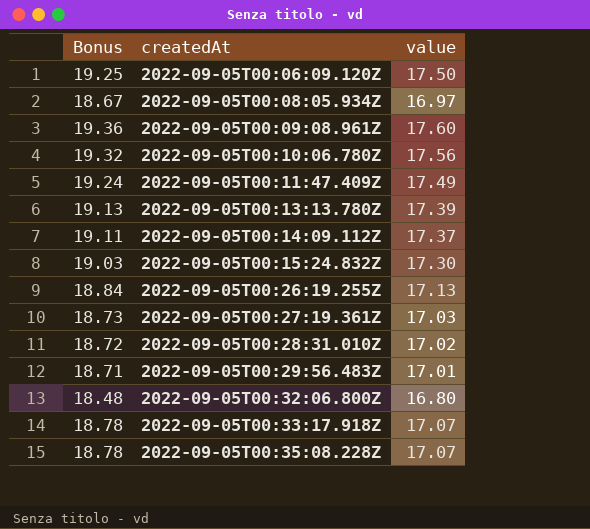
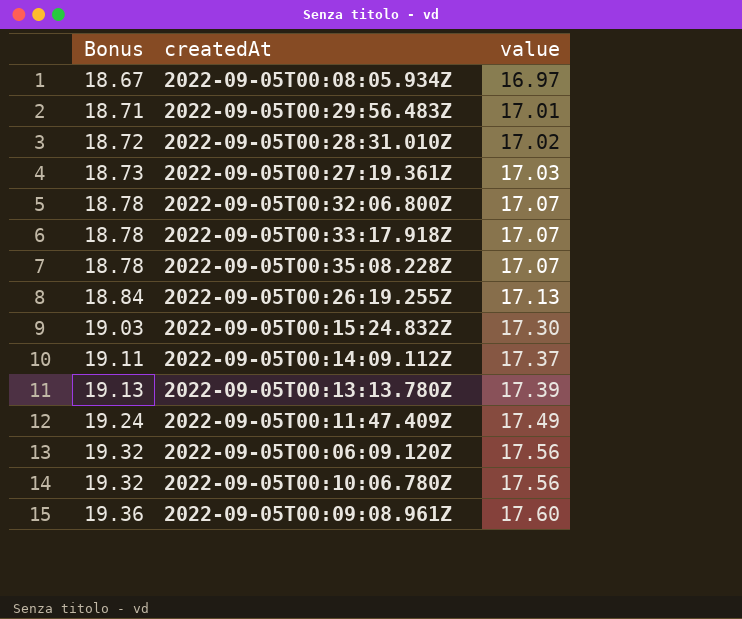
row order: createdAt ascending -> Bonus ascending
2022-09-05T00:32:06.800Z | Bonus: 18.48 -> 18.78
2022-09-05T00:32:06.800Z | value: 16.80 -> 17.07
2022-09-05T00:06:09.120Z | Bonus: 19.25 -> 19.32
2022-09-05T00:06:09.120Z | value: 17.50 -> 17.56

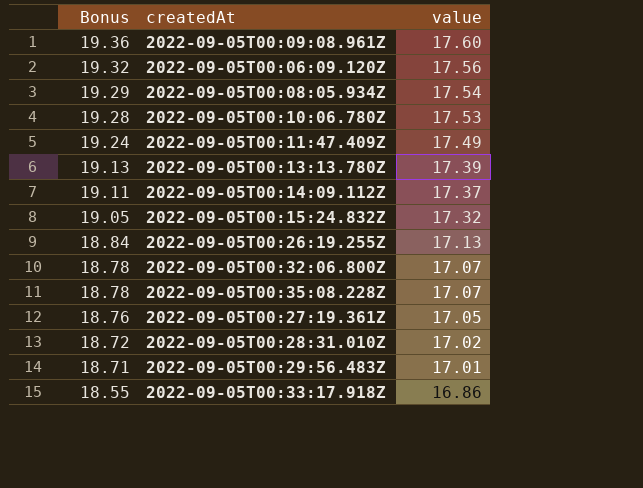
row order: Bonus ascending -> Bonus descending
2022-09-05T00:08:05.934Z | Bonus: 18.67 -> 19.29
2022-09-05T00:08:05.934Z | value: 16.97 -> 17.54
2022-09-05T00:10:06.780Z | Bonus: 19.32 -> 19.28
2022-09-05T00:10:06.780Z | value: 17.56 -> 17.53
2022-09-05T00:15:24.832Z | Bonus: 19.03 -> 19.05
2022-09-05T00:15:24.832Z | value: 17.30 -> 17.32
2022-09-05T00:27:19.361Z | Bonus: 18.73 -> 18.76
2022-09-05T00:27:19.361Z | value: 17.03 -> 17.05
2022-09-05T00:33:17.918Z | Bonus: 18.78 -> 18.55
2022-09-05T00:33:17.918Z | value: 17.07 -> 16.86

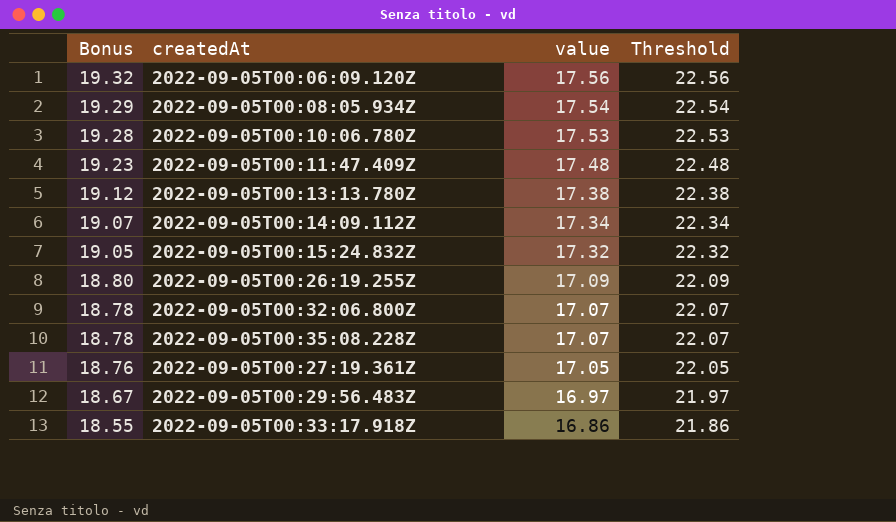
column Threshold | formula: none -> [value] + 5
row 2022-09-05T00:09:08.961Z: 19.36 | 17.60 -> none
row 2022-09-05T00:28:31.010Z: 18.72 | 17.02 -> none
2022-09-05T00:11:47.409Z | Bonus: 19.24 -> 19.23
2022-09-05T00:11:47.409Z | value: 17.49 -> 17.48
2022-09-05T00:13:13.780Z | Bonus: 19.13 -> 19.12
2022-09-05T00:13:13.780Z | value: 17.39 -> 17.38
2022-09-05T00:14:09.112Z | Bonus: 19.11 -> 19.07
2022-09-05T00:14:09.112Z | value: 17.37 -> 17.34
2022-09-05T00:26:19.255Z | Bonus: 18.84 -> 18.80
2022-09-05T00:26:19.255Z | value: 17.13 -> 17.09
2022-09-05T00:29:56.483Z | Bonus: 18.71 -> 18.67
2022-09-05T00:29:56.483Z | value: 17.01 -> 16.97

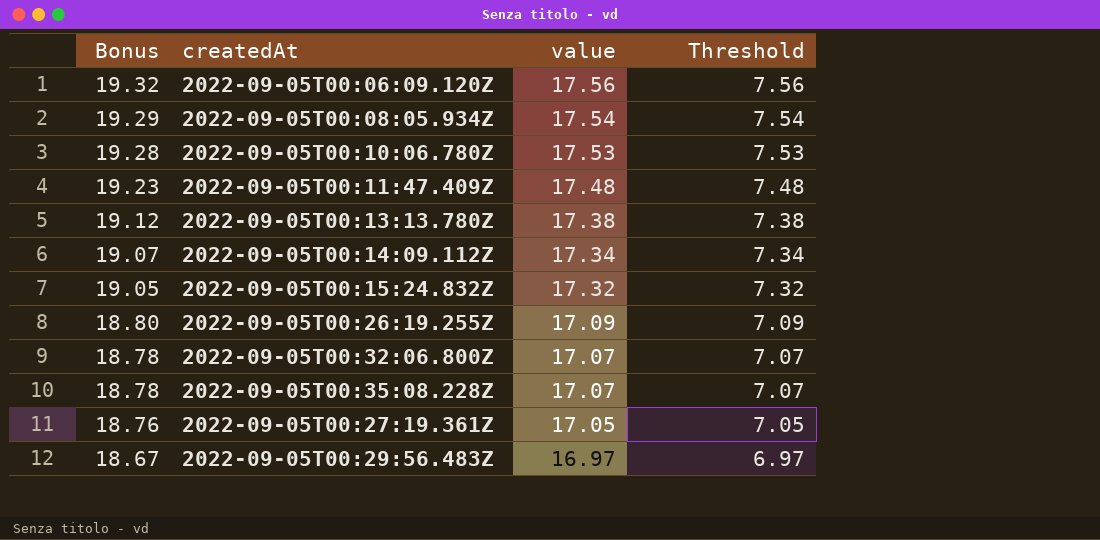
column Threshold | formula: [value] + 5 -> [value] - 10
row 2022-09-05T00:33:17.918Z: 18.55 | 16.86 | 21.86 -> none

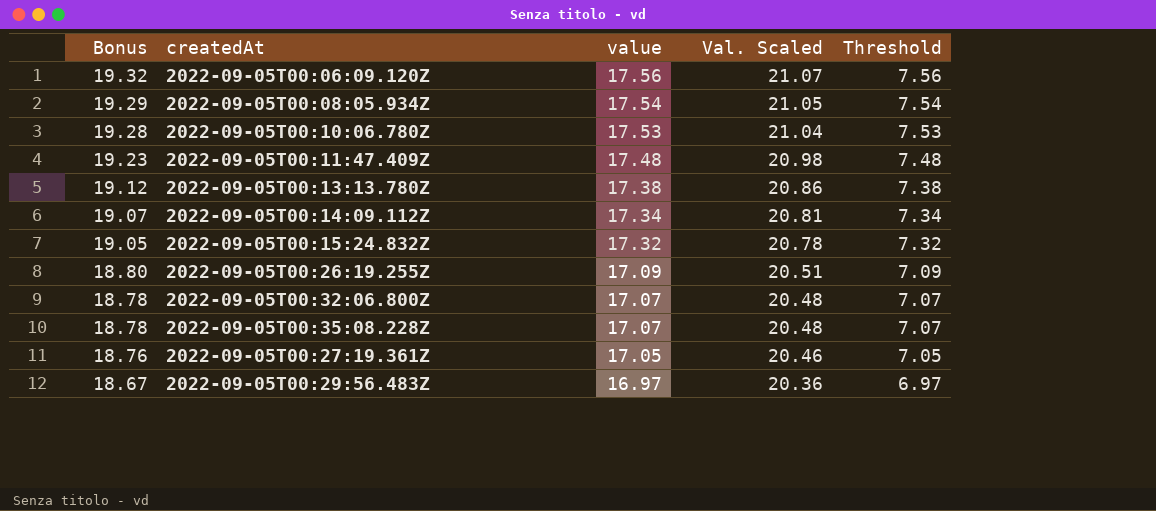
column Val. Scaled | formula: none -> [value] * 1.2

